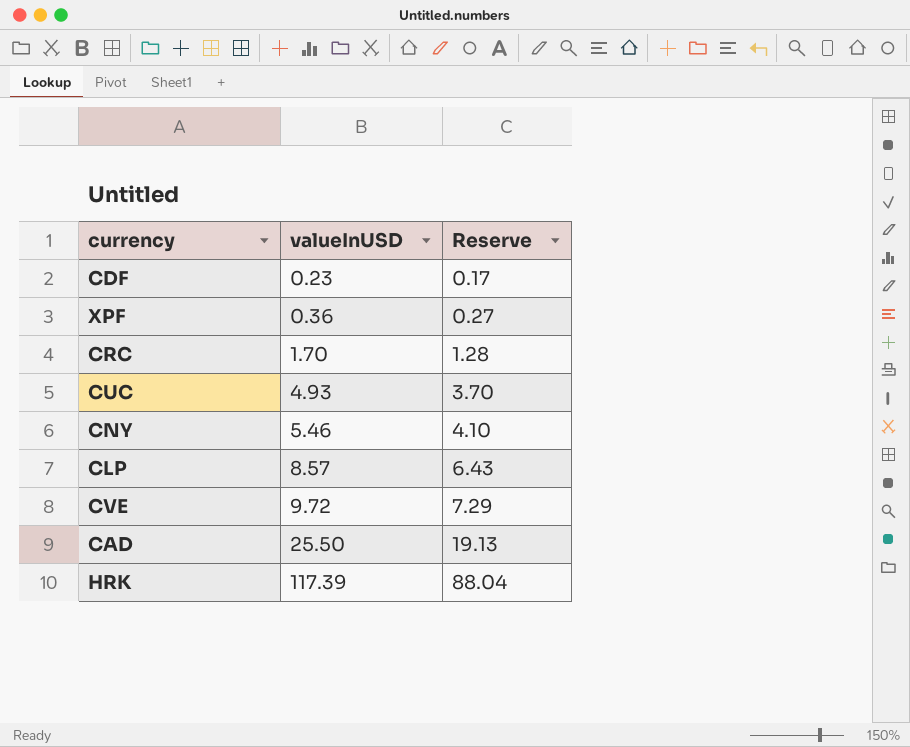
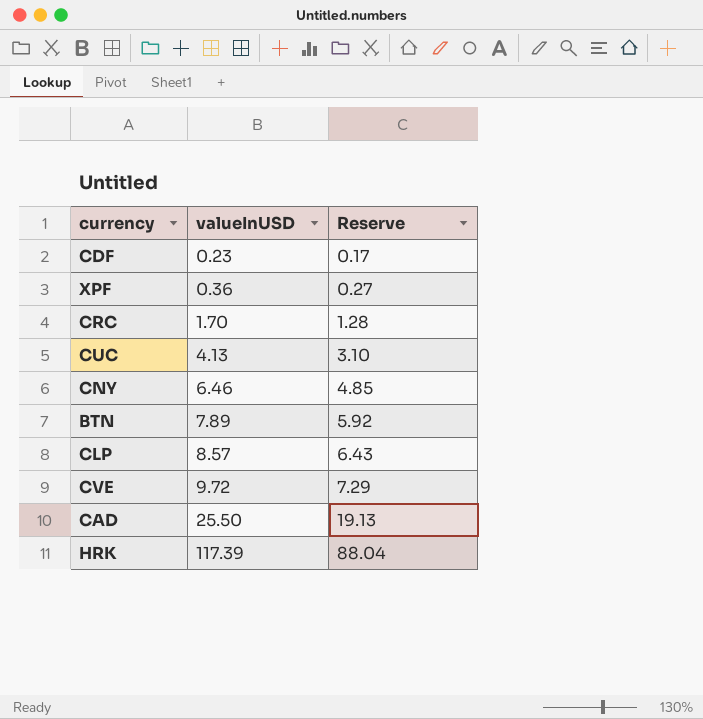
CUC | valueInUSD: 4.93 -> 4.13
CUC | Reserve: 3.70 -> 3.10
CNY | valueInUSD: 5.46 -> 6.46
CNY | Reserve: 4.10 -> 4.85
row BTN: none -> 7.89 | 5.92

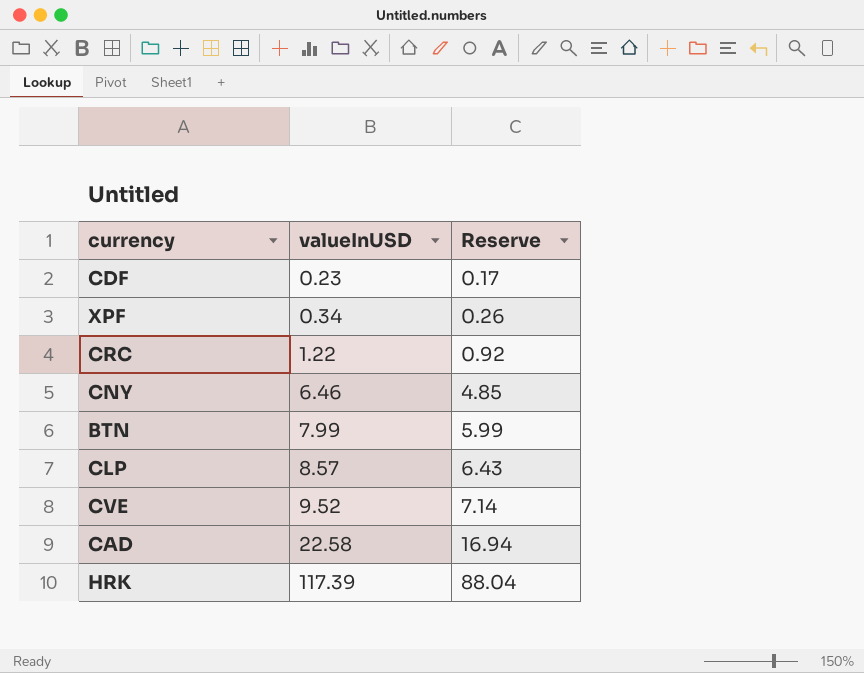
row CUC: 4.13 | 3.10 -> none
XPF | valueInUSD: 0.36 -> 0.34
XPF | Reserve: 0.27 -> 0.26
CRC | valueInUSD: 1.70 -> 1.22
CRC | Reserve: 1.28 -> 0.92
BTN | valueInUSD: 7.89 -> 7.99
BTN | Reserve: 5.92 -> 5.99
CVE | valueInUSD: 9.72 -> 9.52
CVE | Reserve: 7.29 -> 7.14
CAD | valueInUSD: 25.50 -> 22.58
CAD | Reserve: 19.13 -> 16.94

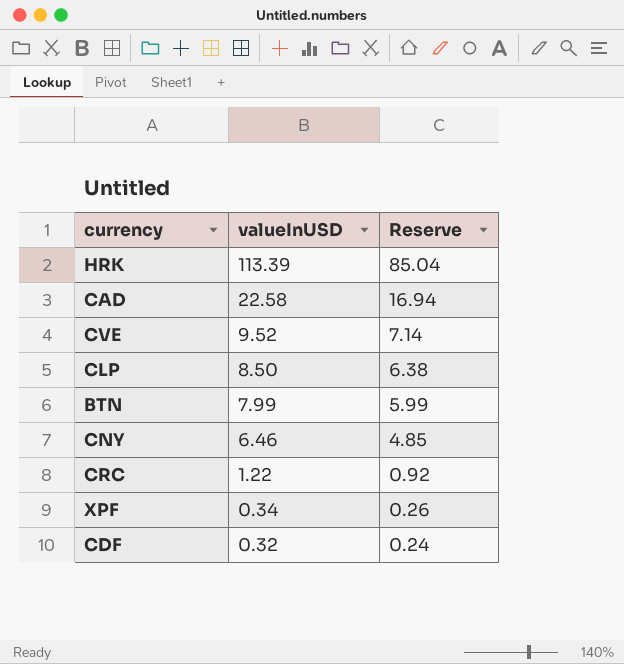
row order: valueInUSD ascending -> valueInUSD descending
HRK | valueInUSD: 117.39 -> 113.39
HRK | Reserve: 88.04 -> 85.04
CLP | valueInUSD: 8.57 -> 8.50
CLP | Reserve: 6.43 -> 6.38
CDF | valueInUSD: 0.23 -> 0.32
CDF | Reserve: 0.17 -> 0.24

